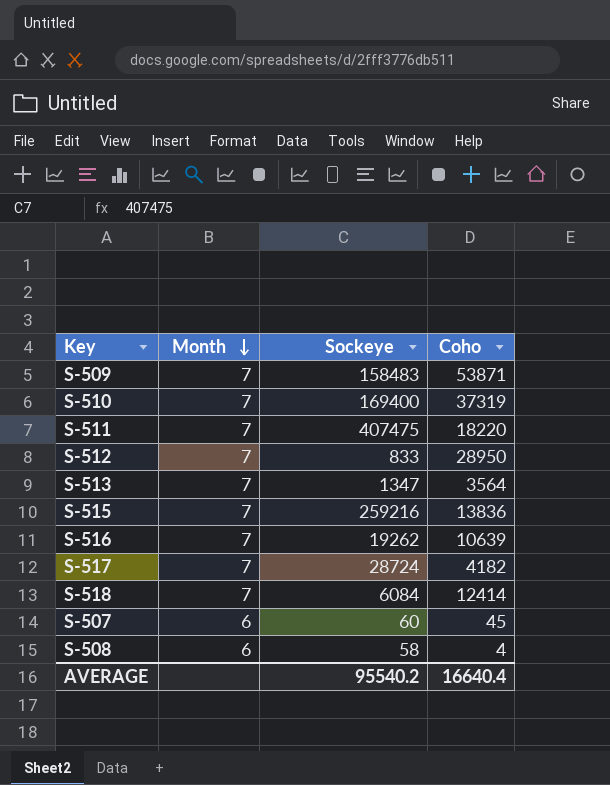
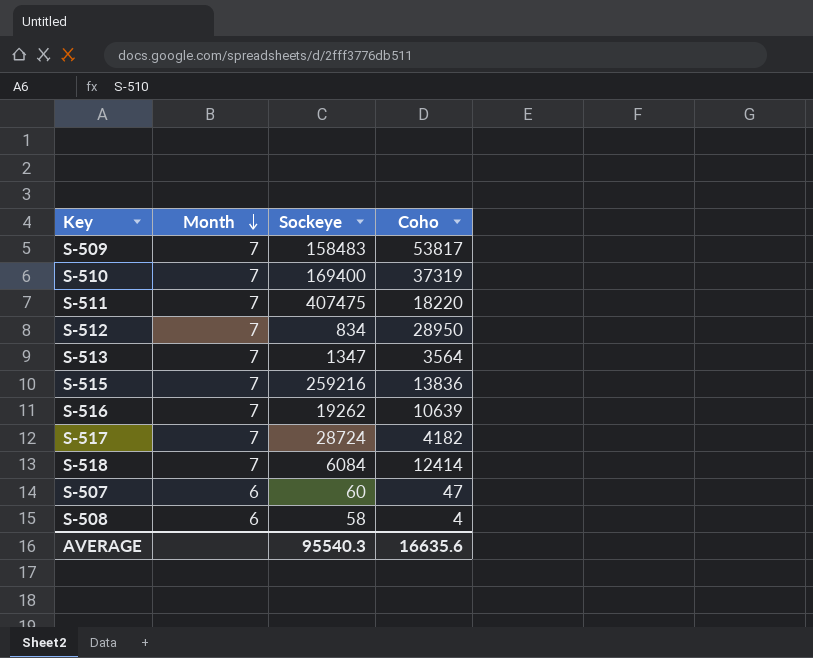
S-509 | Coho: 53871 -> 53817
S-512 | Sockeye: 833 -> 834
S-507 | Coho: 45 -> 47
AVERAGE | Sockeye: 95540.2 -> 95540.3
AVERAGE | Coho: 16640.4 -> 16635.6

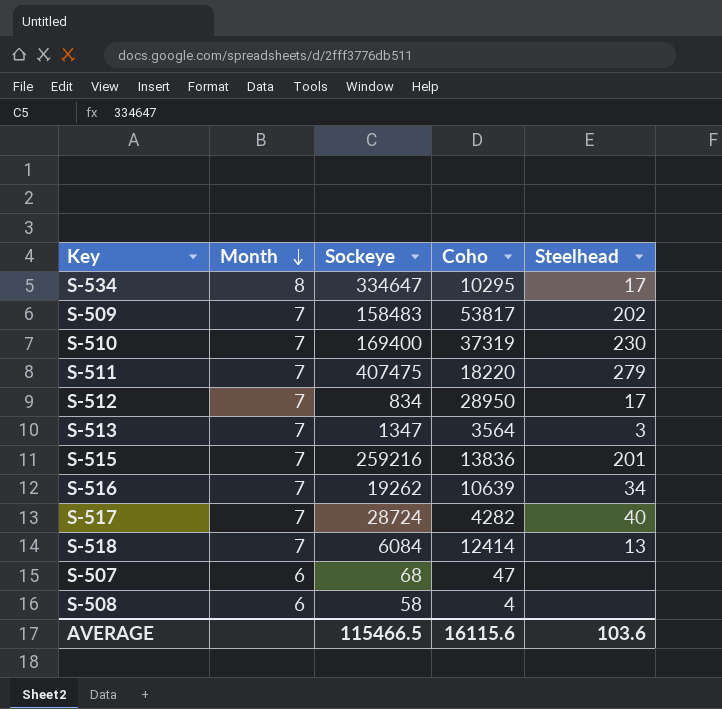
column Steelhead | position: none -> 5
row S-534: none -> 8 | 334647 | 10295 | 17
S-517 | Coho: 4182 -> 4282
S-507 | Sockeye: 60 -> 68
AVERAGE | Sockeye: 95540.3 -> 115466.5
AVERAGE | Coho: 16635.6 -> 16115.6

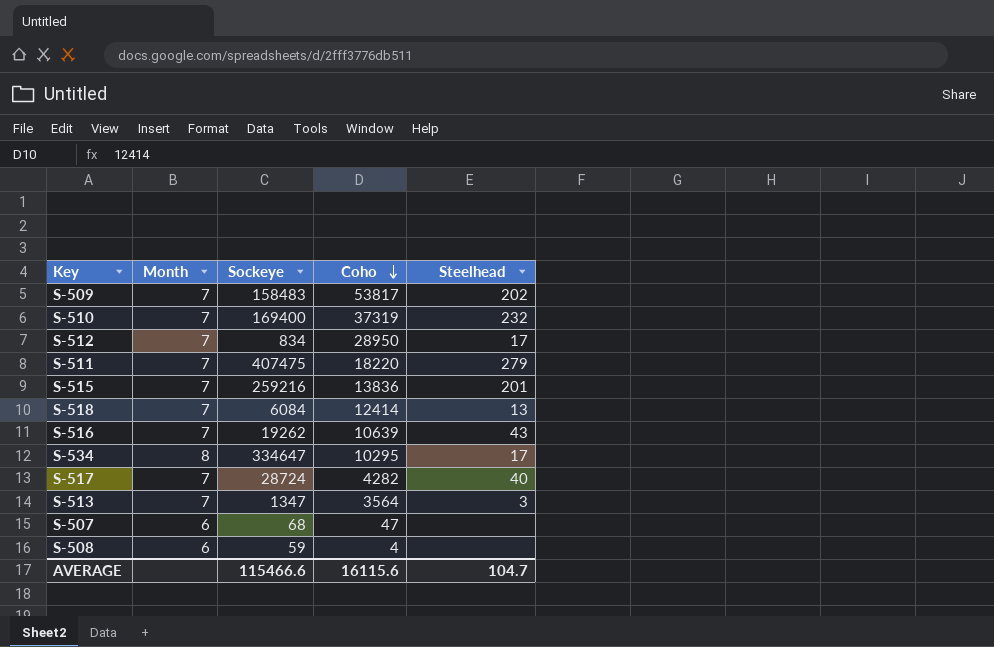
row order: Month descending -> Coho descending
S-510 | Steelhead: 230 -> 232
S-516 | Steelhead: 34 -> 43
S-508 | Sockeye: 58 -> 59
AVERAGE | Sockeye: 115466.5 -> 115466.6
AVERAGE | Steelhead: 103.6 -> 104.7

